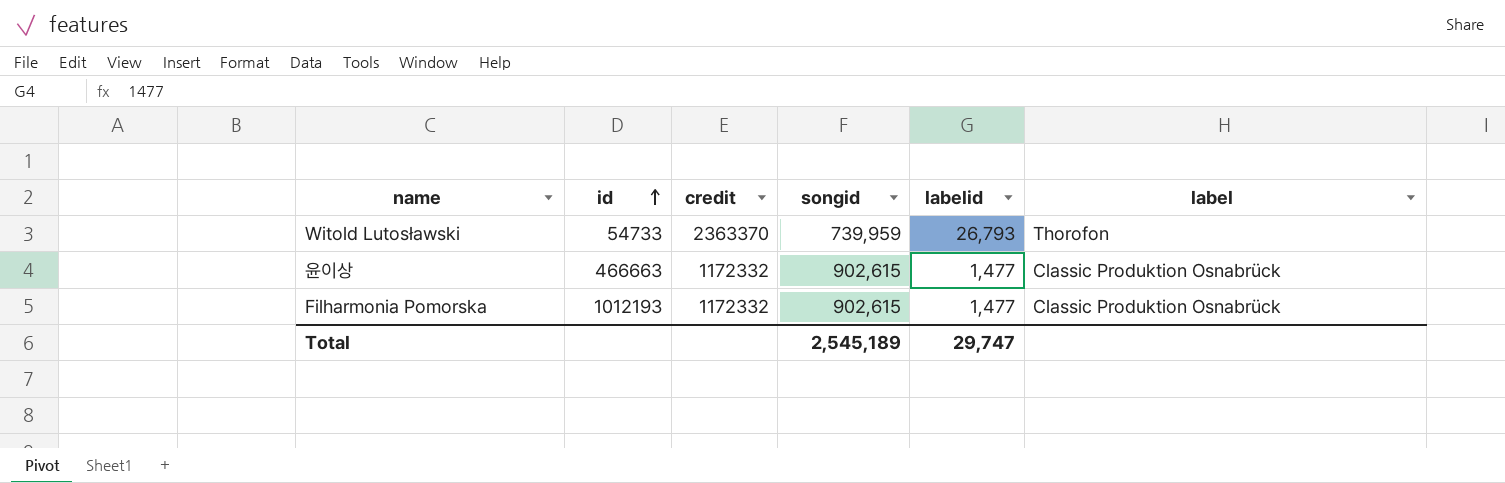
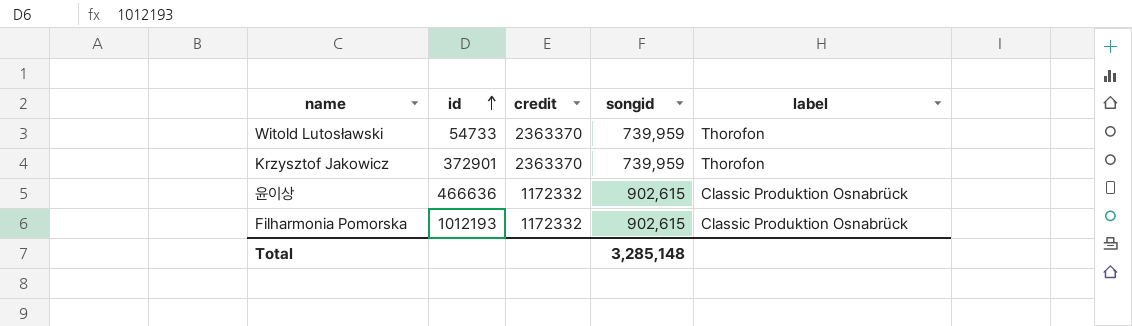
column labelid | position: 5 -> none
row Krzysztof Jakowicz: none -> 372901 | 2363370 | 739,959 | Thorofon
윤이상 | id: 466663 -> 466636
Total | songid: 2,545,189 -> 3,285,148

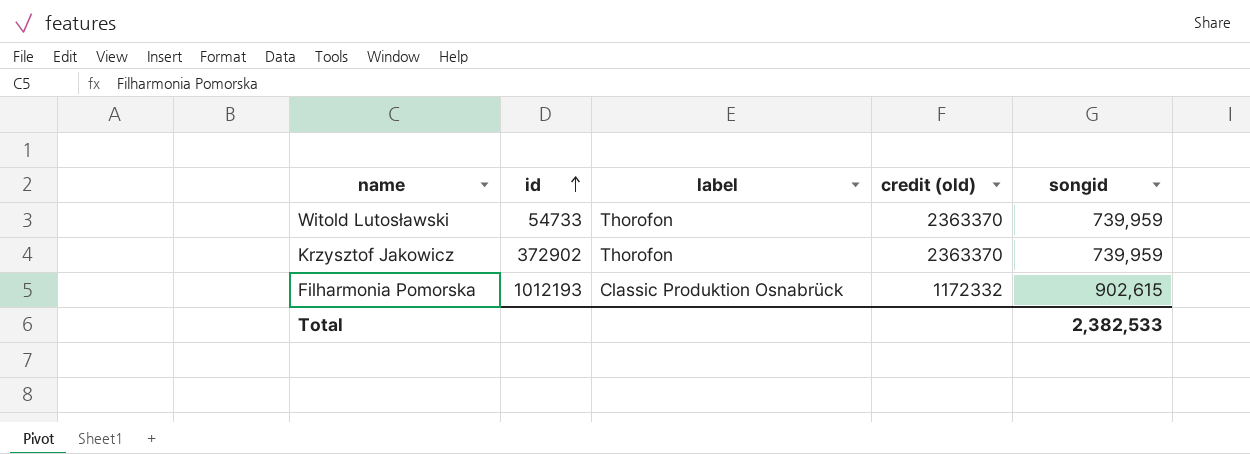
column label | position: 5 -> 3
column name: credit -> credit (old)
row 윤이상: 466636 | 1172332 | 902,615 | Classic Produktion Osnabrück -> none
Krzysztof Jakowicz | id: 372901 -> 372902
Total | songid: 3,285,148 -> 2,382,533

